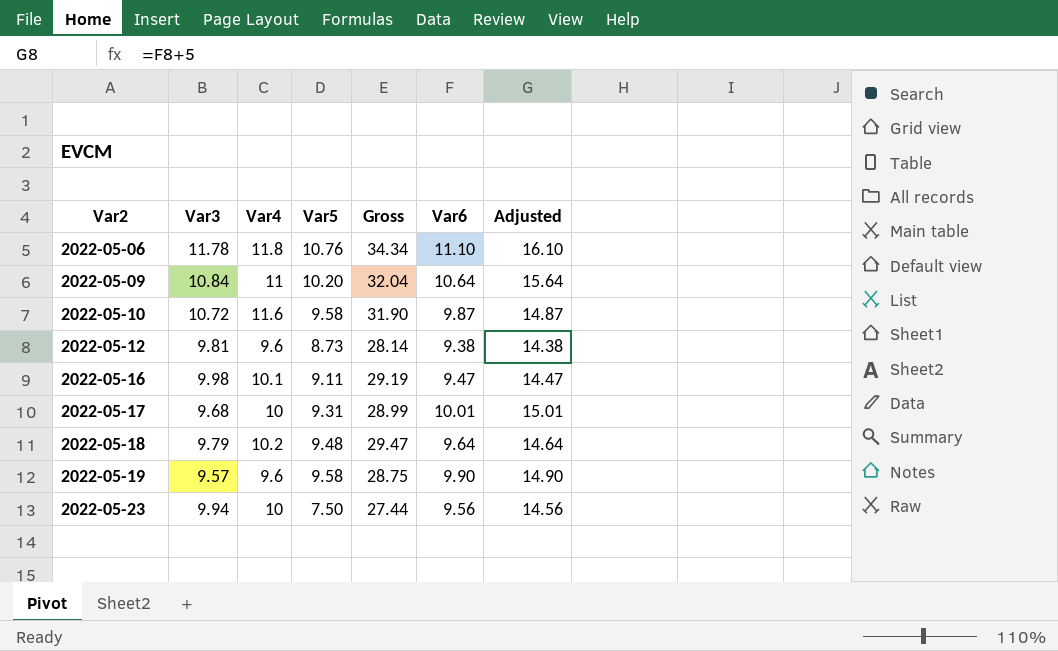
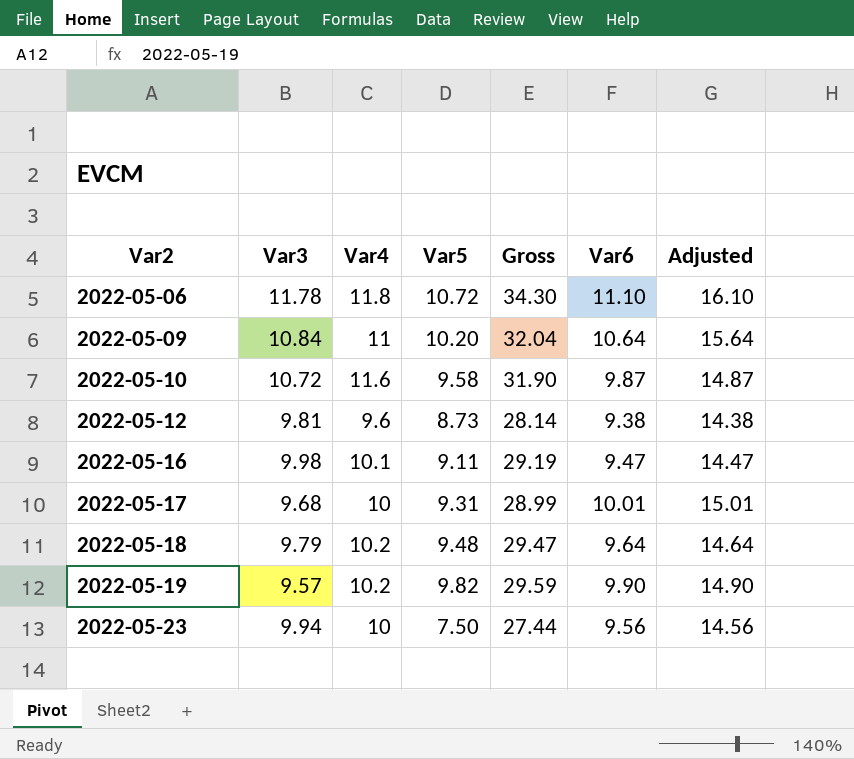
2022-05-06 | Var5: 10.76 -> 10.72
2022-05-06 | Gross: 34.34 -> 34.30
2022-05-19 | Var4: 9.6 -> 10.2
2022-05-19 | Var5: 9.58 -> 9.82
2022-05-19 | Gross: 28.75 -> 29.59

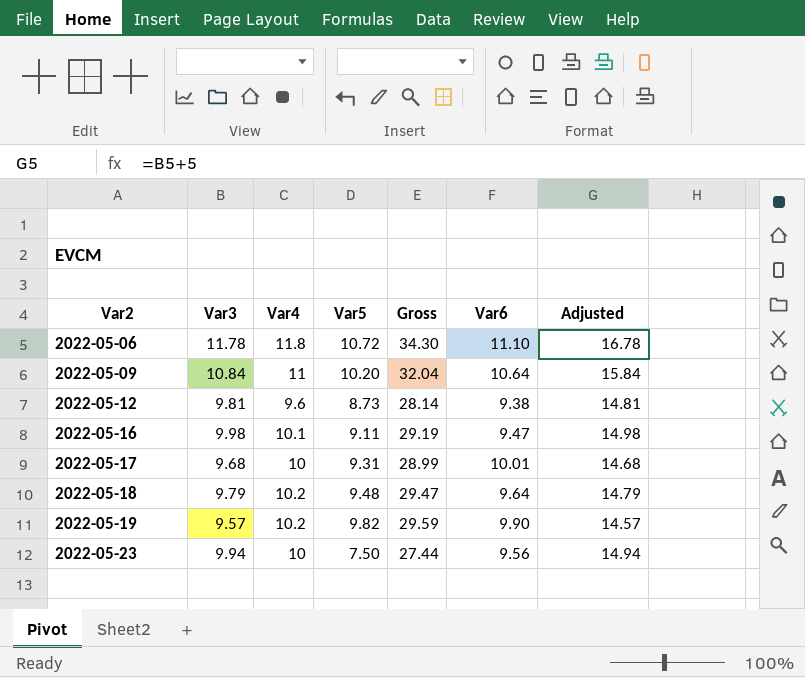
column Adjusted | formula: [Var6] + 5 -> [Var3] + 5
row 2022-05-10: 10.72 | 11.6 | 9.58 | 31.90 | 9.87 | 14.87 -> none

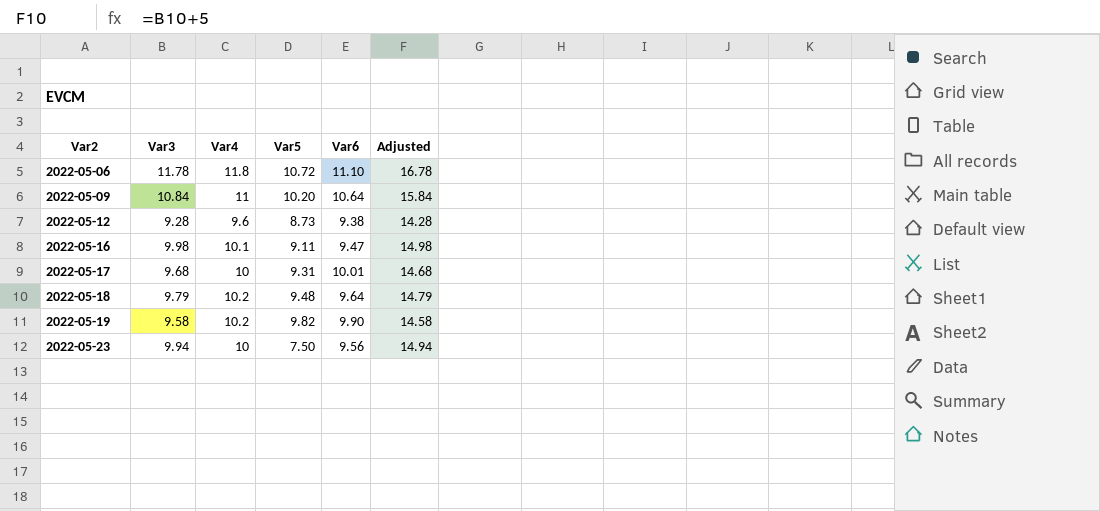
column Gross | formula: [Var3] + [Var4] + [Var5] -> none
2022-05-12 | Var3: 9.81 -> 9.28
2022-05-12 | Adjusted: 14.81 -> 14.28
2022-05-19 | Var3: 9.57 -> 9.58
2022-05-19 | Adjusted: 14.57 -> 14.58

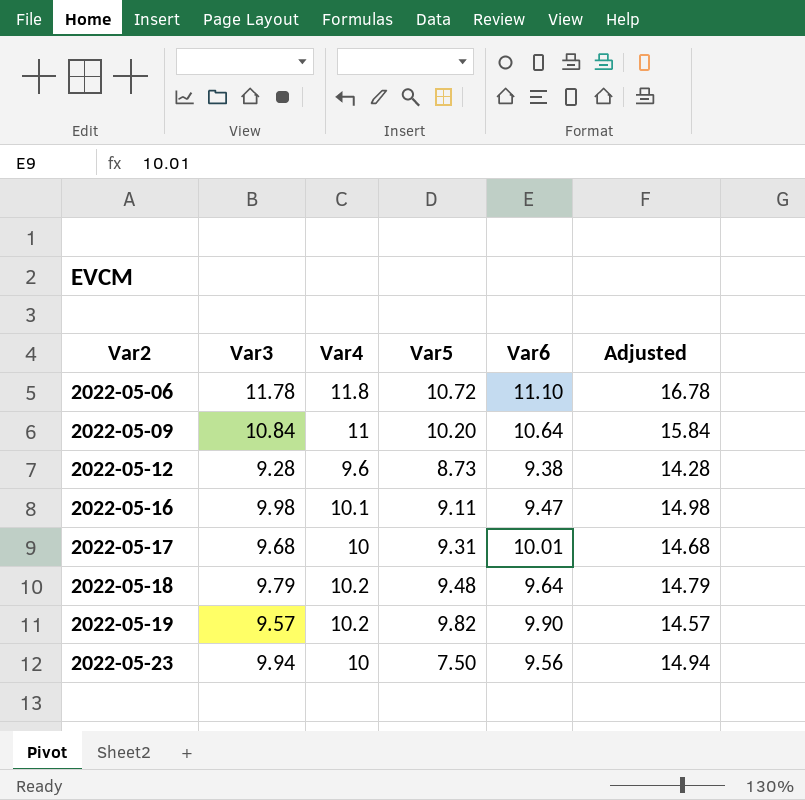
2022-05-19 | Var3: 9.58 -> 9.57
2022-05-19 | Adjusted: 14.58 -> 14.57

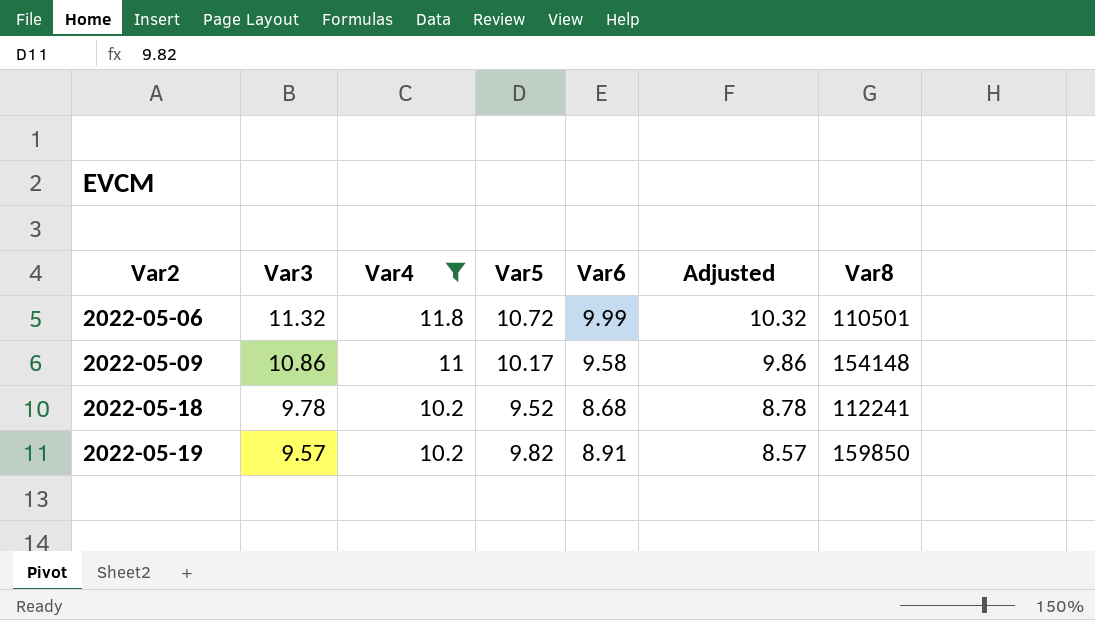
filter: none -> Var4 >= 10.2
column Adjusted | formula: [Var3] + 5 -> [Var3] - 1
column Var8 | position: none -> 7
2022-05-06 | Var3: 11.78 -> 11.32
2022-05-06 | Var6: 11.10 -> 9.99
2022-05-09 | Var3: 10.84 -> 10.86
2022-05-09 | Var5: 10.20 -> 10.17
2022-05-09 | Var6: 10.64 -> 9.58
2022-05-18 | Var3: 9.79 -> 9.78
2022-05-18 | Var5: 9.48 -> 9.52
2022-05-18 | Var6: 9.64 -> 8.68
2022-05-19 | Var6: 9.90 -> 8.91

